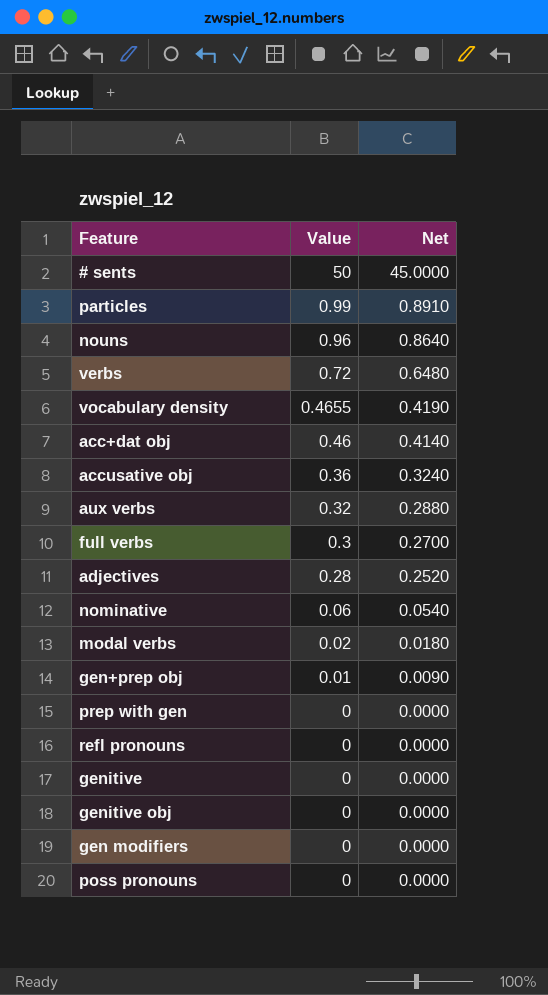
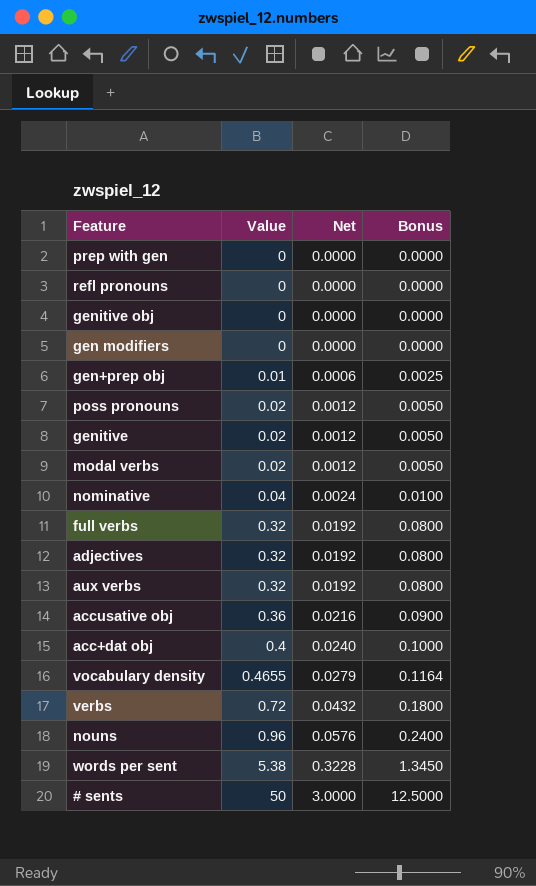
row order: Value descending -> Value ascending
column Net | formula: [Value] * 0.9 -> [Value] * 0.06
column Bonus | formula: none -> [Value] * 0.25
row particles: 0.99 | 0.8910 -> none
poss pronouns | Value: 0 -> 0.02
genitive | Value: 0 -> 0.02
nominative | Value: 0.06 -> 0.04
full verbs | Value: 0.3 -> 0.32
adjectives | Value: 0.28 -> 0.32
acc+dat obj | Value: 0.46 -> 0.4
row words per sent: none -> 5.38 | 0.3228 | 1.3450

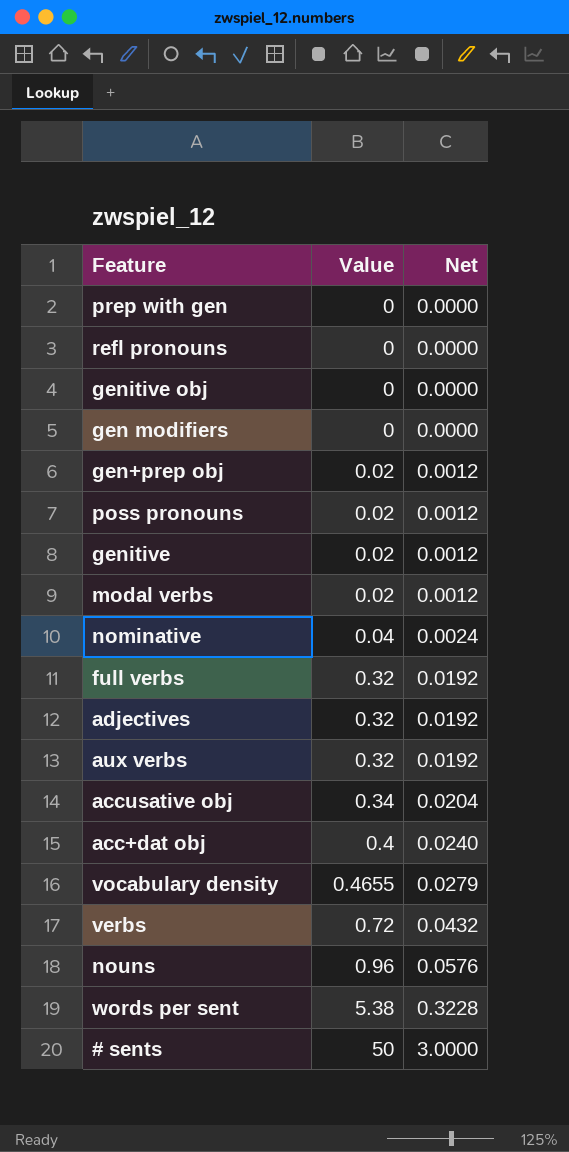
column Bonus | formula: [Value] * 0.25 -> none
gen+prep obj | Value: 0.01 -> 0.02
gen+prep obj | Net: 0.0006 -> 0.0012
accusative obj | Value: 0.36 -> 0.34
accusative obj | Net: 0.0216 -> 0.0204

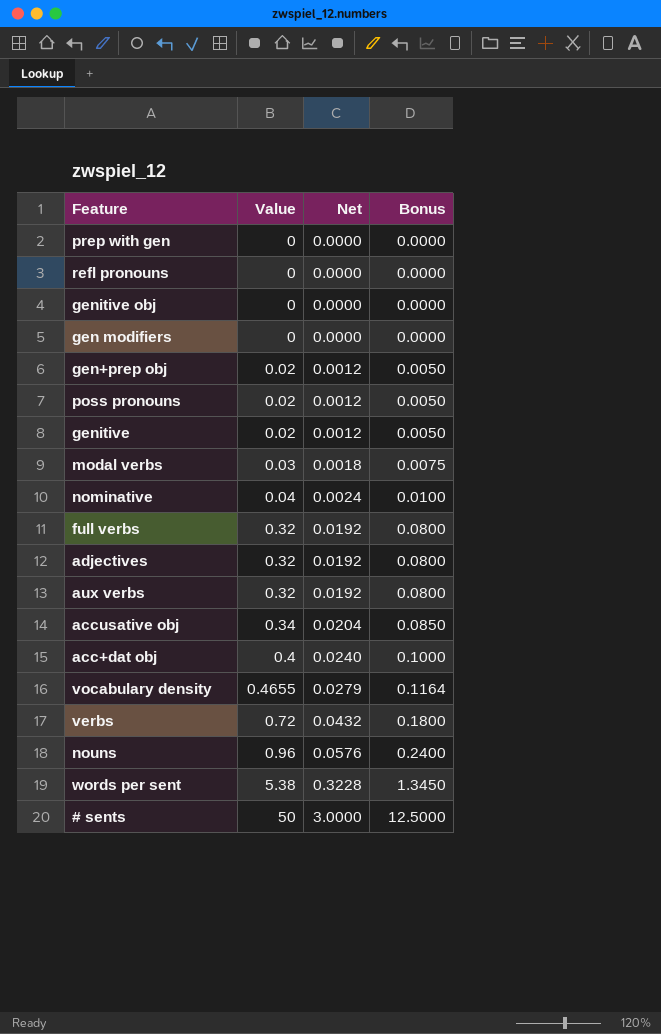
column Bonus | formula: none -> [Value] * 0.25
modal verbs | Value: 0.02 -> 0.03
modal verbs | Net: 0.0012 -> 0.0018

